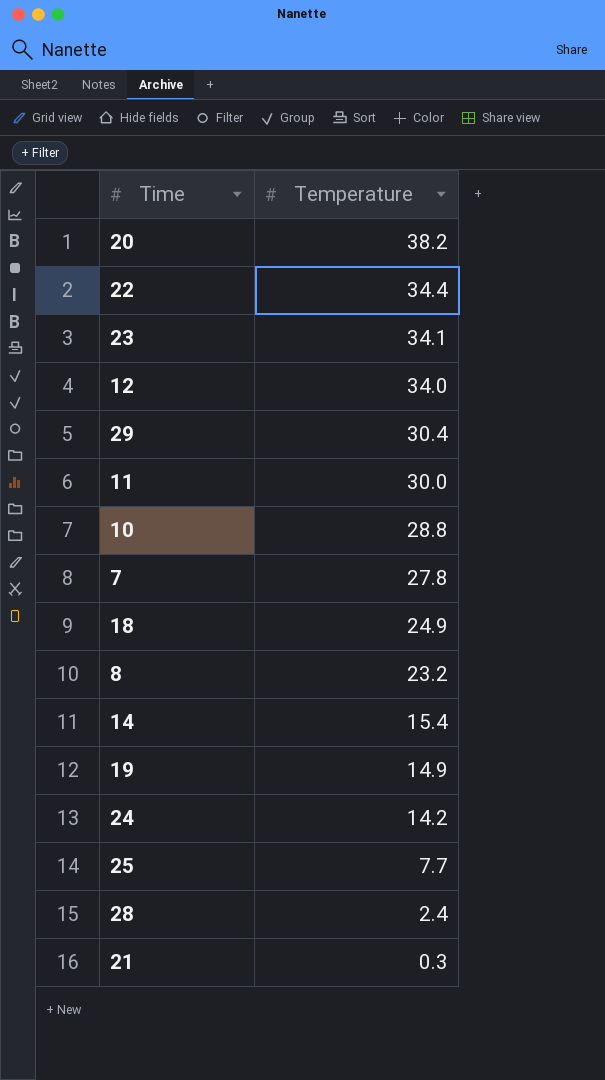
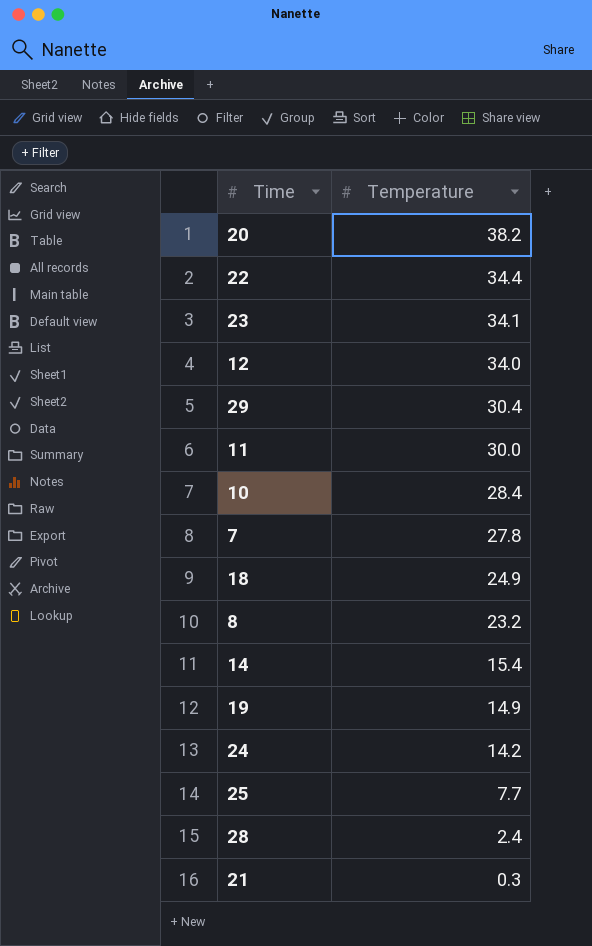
10 | Temperature: 28.8 -> 28.4

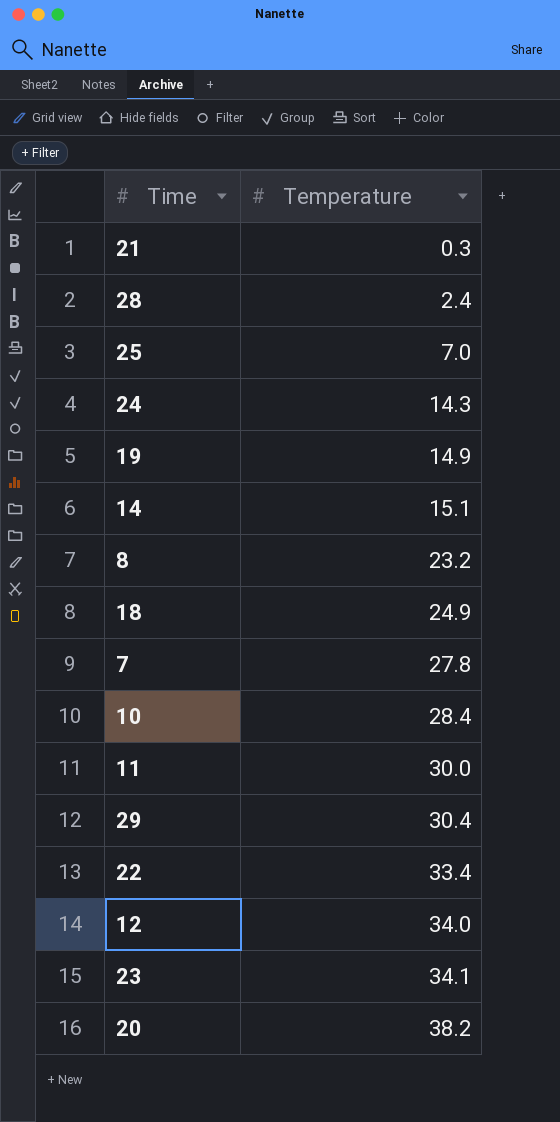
row order: Temperature descending -> Temperature ascending
25 | Temperature: 7.7 -> 7.0
24 | Temperature: 14.2 -> 14.3
14 | Temperature: 15.4 -> 15.1
22 | Temperature: 34.4 -> 33.4

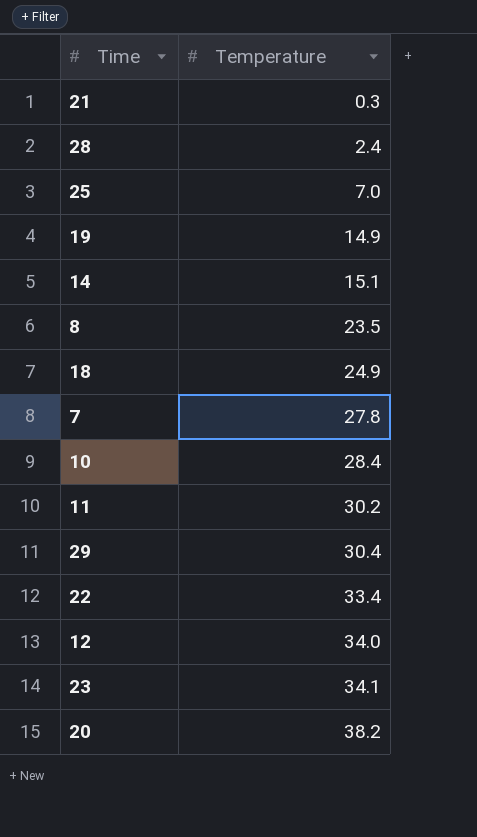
row 24: 14.3 -> none
8 | Temperature: 23.2 -> 23.5
11 | Temperature: 30.0 -> 30.2

